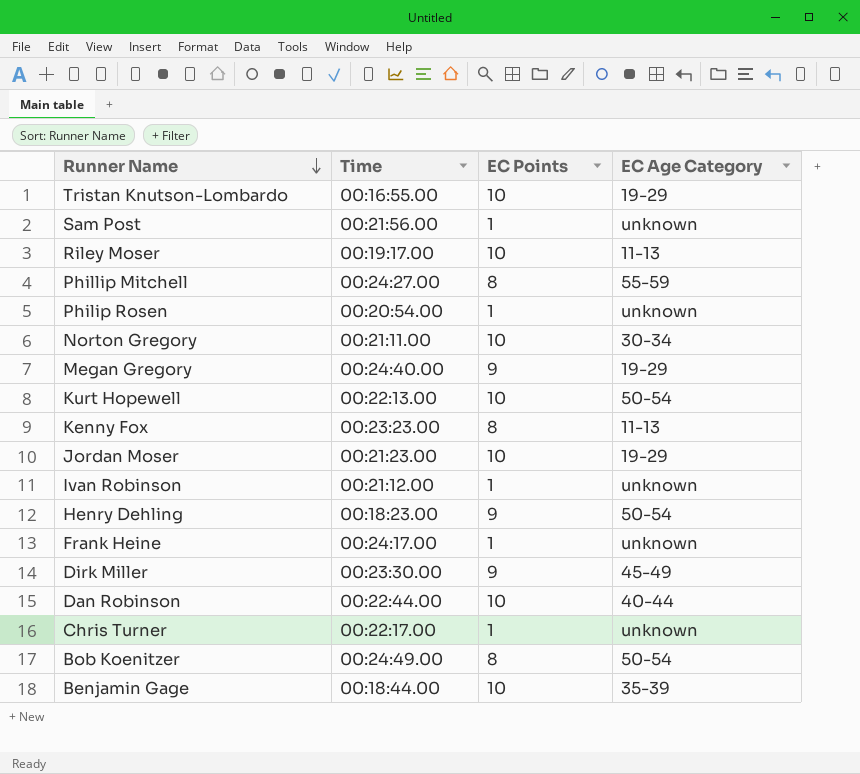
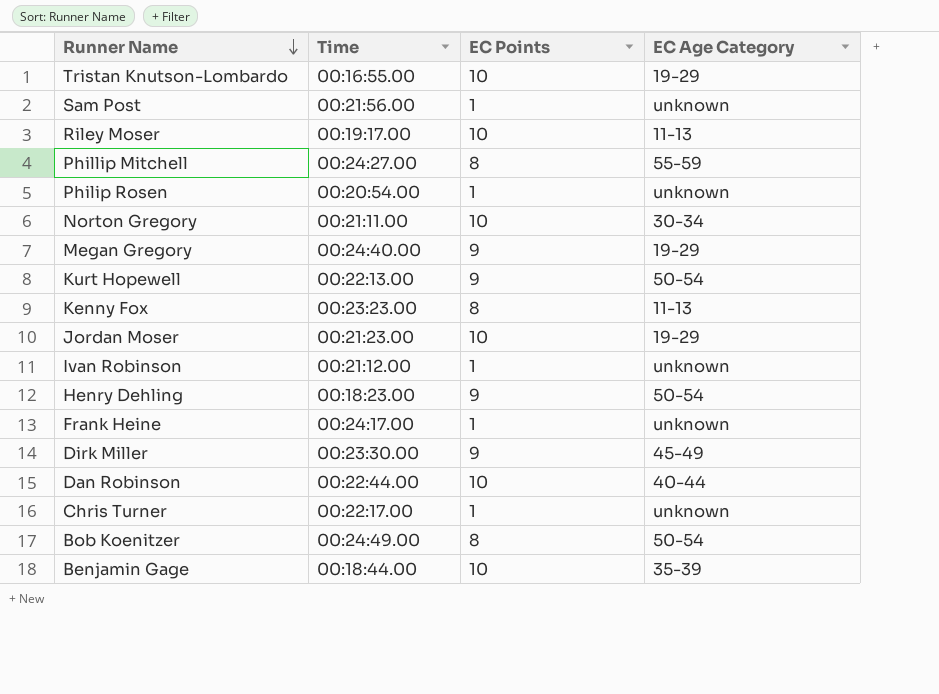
Kurt Hopewell | EC Points: 10 -> 9

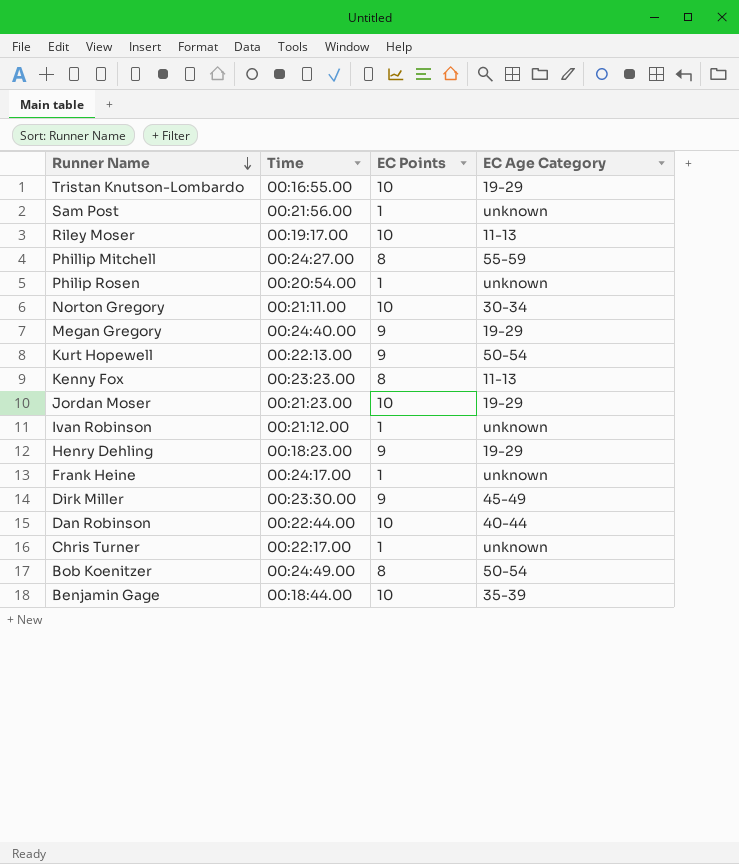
Henry Dehling | EC Age Category: 50-54 -> 19-29

